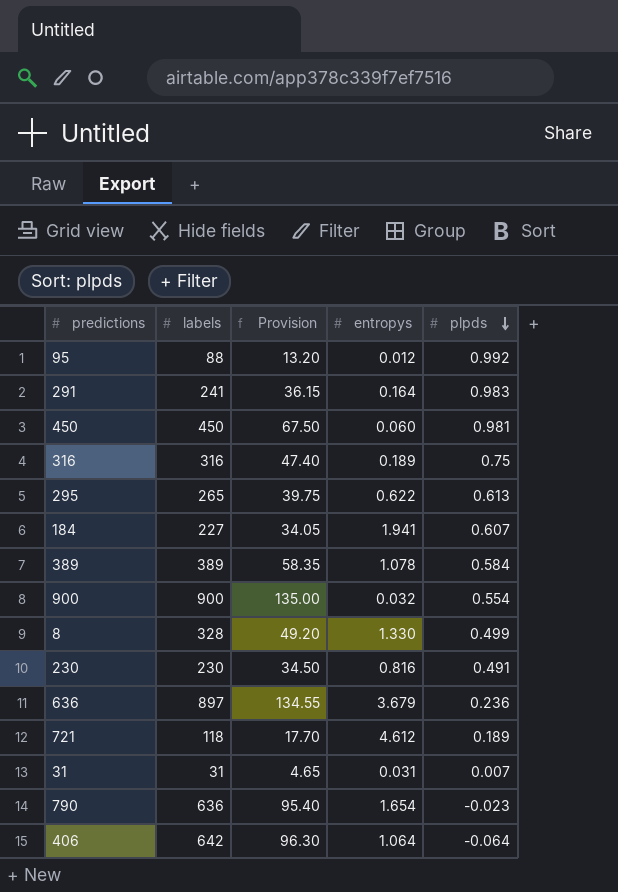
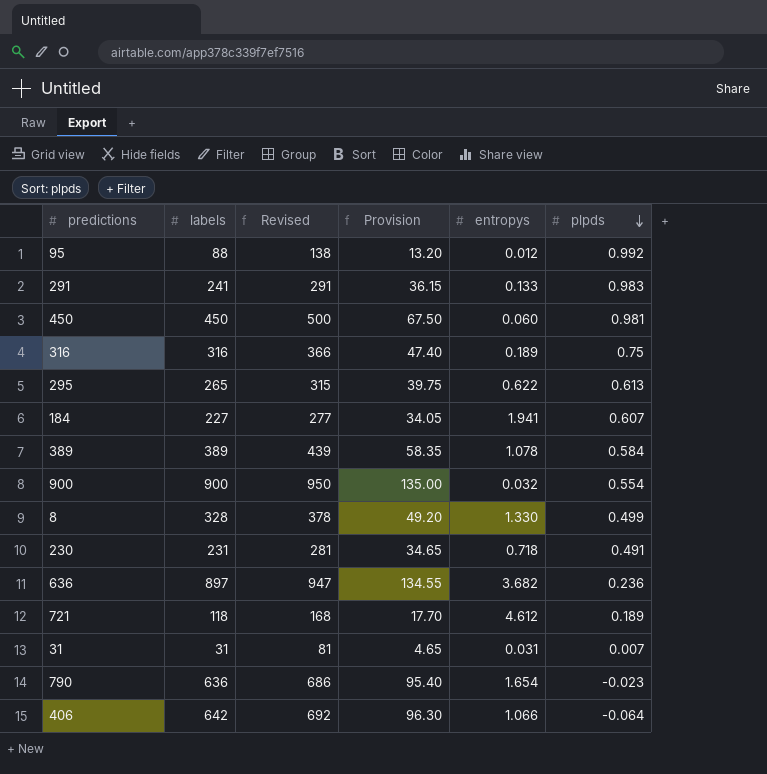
column Revised | formula: none -> [labels] + 50
291 | entropys: 0.164 -> 0.133
230 | labels: 230 -> 231
230 | Provision: 34.50 -> 34.65
230 | entropys: 0.816 -> 0.718
636 | entropys: 3.679 -> 3.682
406 | entropys: 1.064 -> 1.066

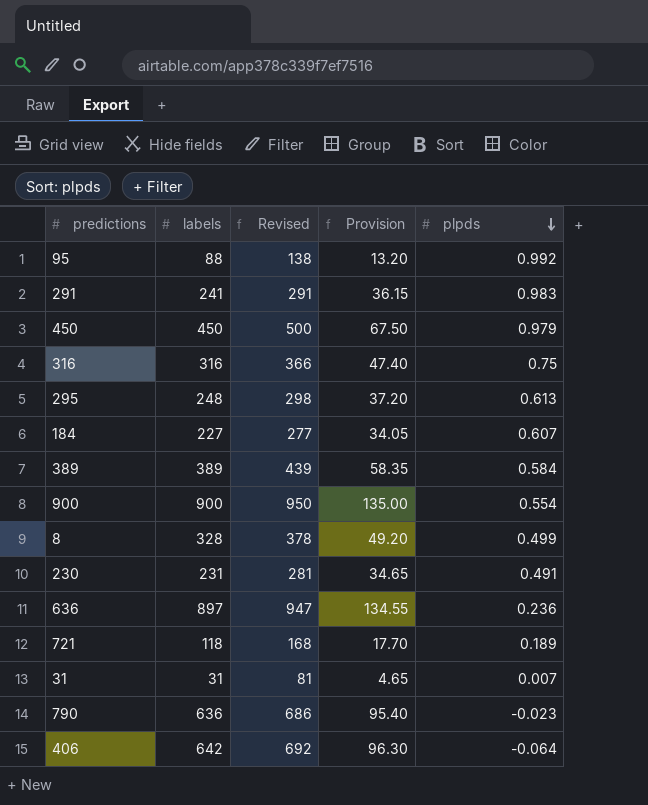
column entropys | position: 5 -> none
450 | plpds: 0.981 -> 0.979
295 | labels: 265 -> 248
295 | Revised: 315 -> 298
295 | Provision: 39.75 -> 37.20

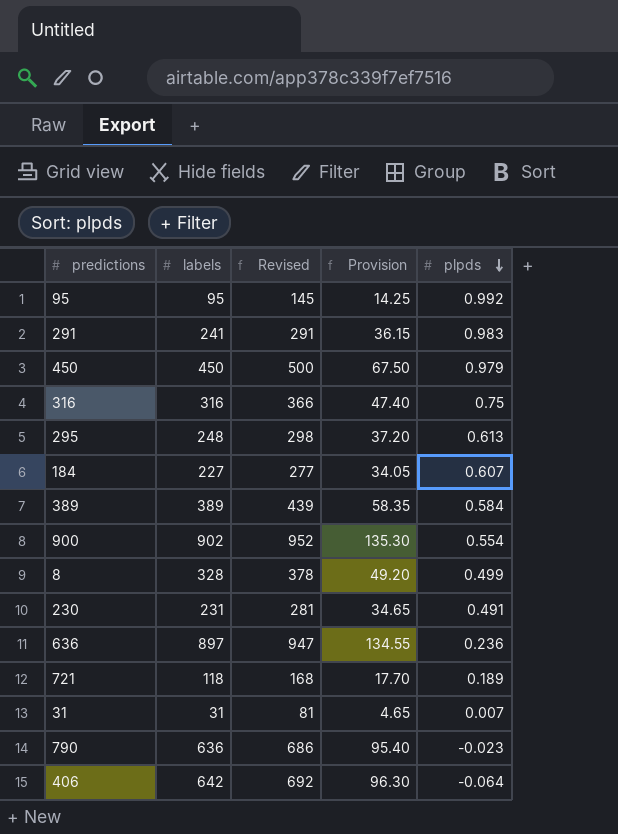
95 | labels: 88 -> 95
95 | Revised: 138 -> 145
95 | Provision: 13.20 -> 14.25
900 | labels: 900 -> 902
900 | Revised: 950 -> 952
900 | Provision: 135.00 -> 135.30

